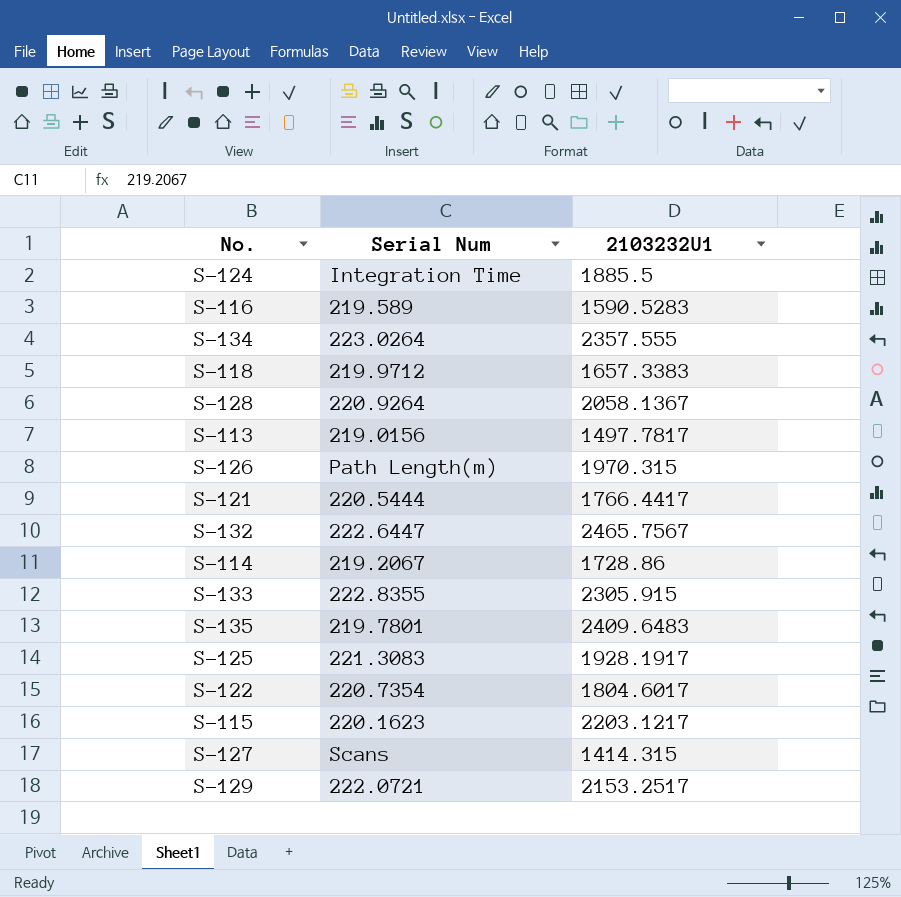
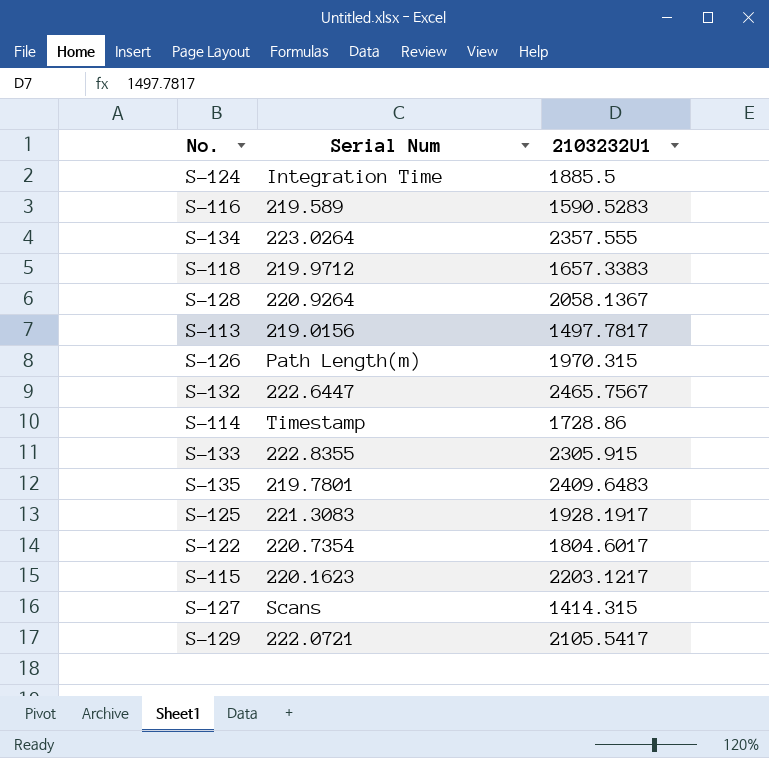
row S-121: 220.5444 | 1766.4417 -> none
S-114 | Serial Num: 219.2067 -> Timestamp
S-129 | 2103232U1: 2153.2517 -> 2105.5417

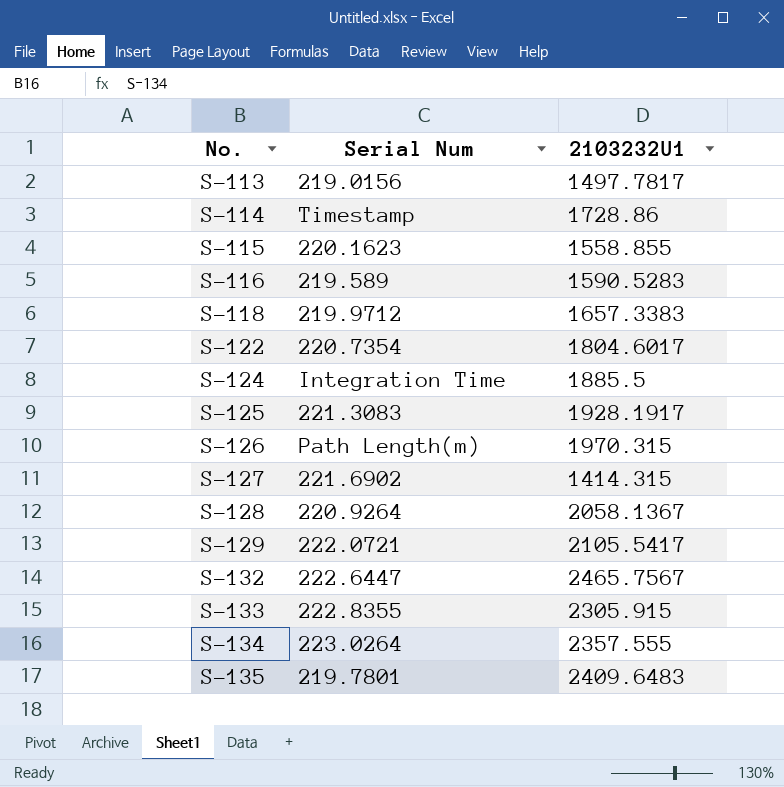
row order: none -> No. ascending
S-115 | 2103232U1: 2203.1217 -> 1558.855
S-127 | Serial Num: Scans -> 221.6902

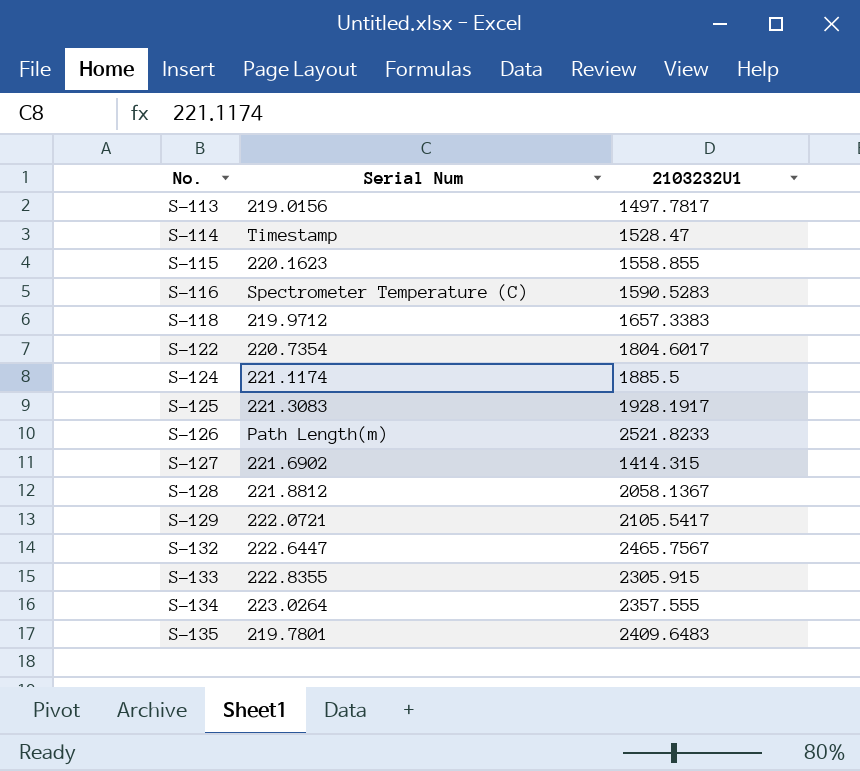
S-114 | 2103232U1: 1728.86 -> 1528.47
S-116 | Serial Num: 219.589 -> Spectrometer Temperature (C)
S-124 | Serial Num: Integration Time -> 221.1174
S-126 | 2103232U1: 1970.315 -> 2521.8233
S-128 | Serial Num: 220.9264 -> 221.8812

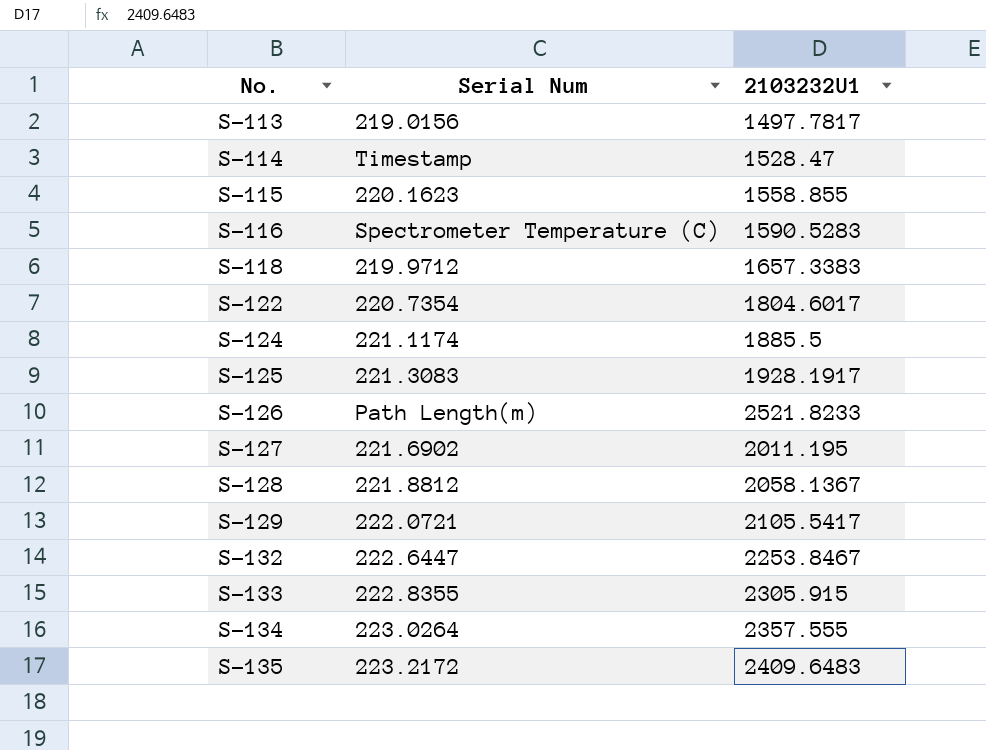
S-127 | 2103232U1: 1414.315 -> 2011.195
S-132 | 2103232U1: 2465.7567 -> 2253.8467
S-135 | Serial Num: 219.7801 -> 223.2172

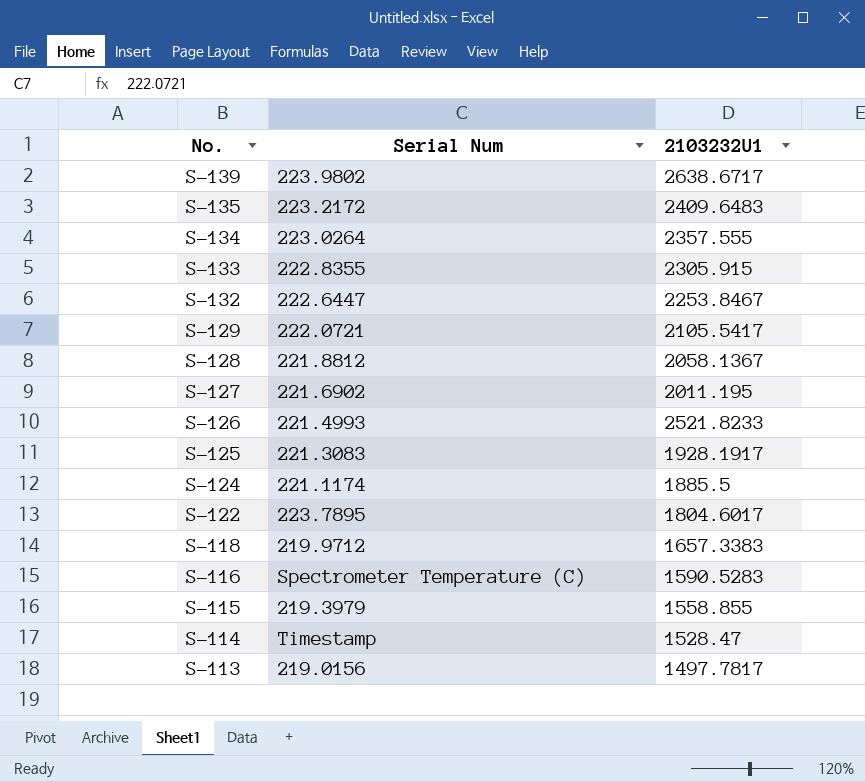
row order: No. ascending -> No. descending
row S-139: none -> 223.9802 | 2638.6717
S-126 | Serial Num: Path Length(m) -> 221.4993
S-122 | Serial Num: 220.7354 -> 223.7895
S-115 | Serial Num: 220.1623 -> 219.3979

